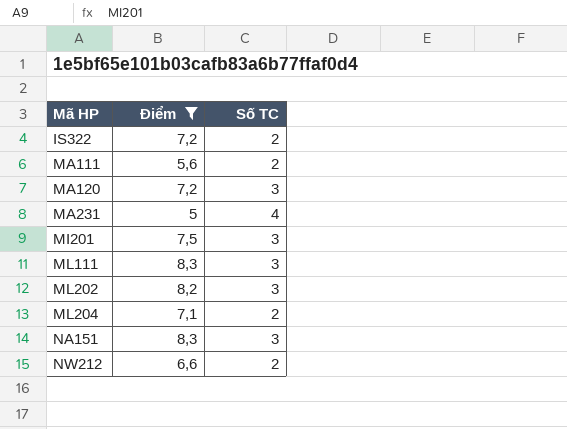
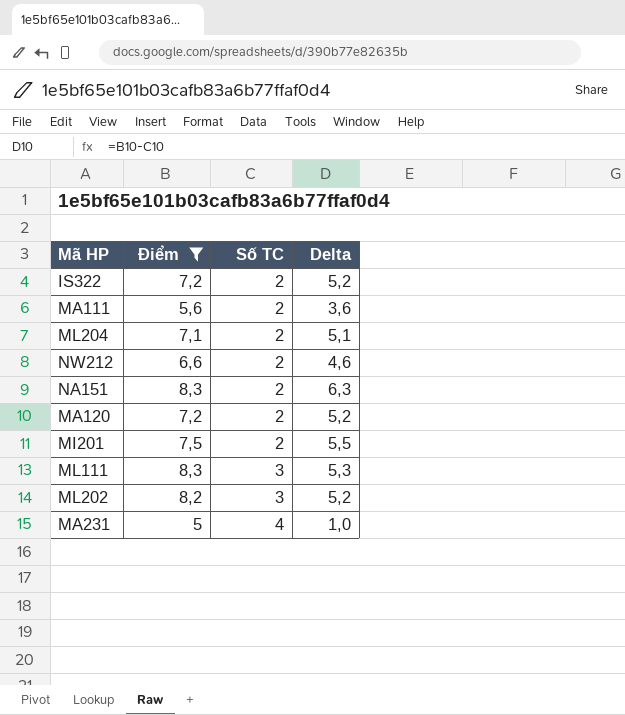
row order: Mã HP ascending -> Số TC ascending
column Delta | formula: none -> [Điểm] - [Số TC]
NA151 | Số TC: 3 -> 2
MA120 | Số TC: 3 -> 2
MI201 | Số TC: 3 -> 2

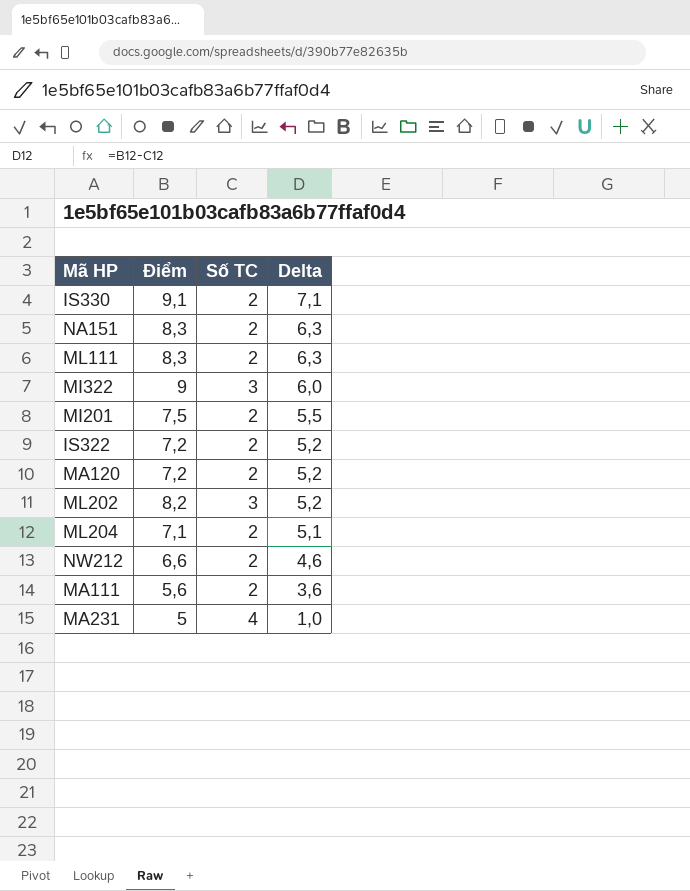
filter: Điểm <= 8,3 -> none
row order: Số TC ascending -> Delta descending
ML111 | Số TC: 3 -> 2
ML111 | Delta: 5,3 -> 6,3

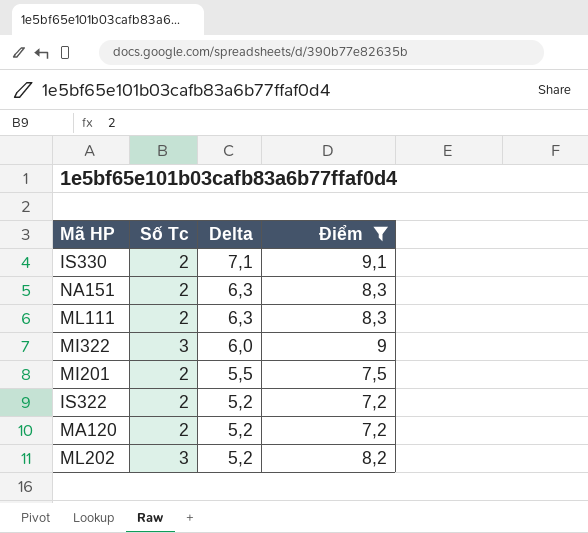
filter: none -> Điểm >= 7,2
column name: Số TC -> Số Tc
column Điểm | position: 2 -> 4

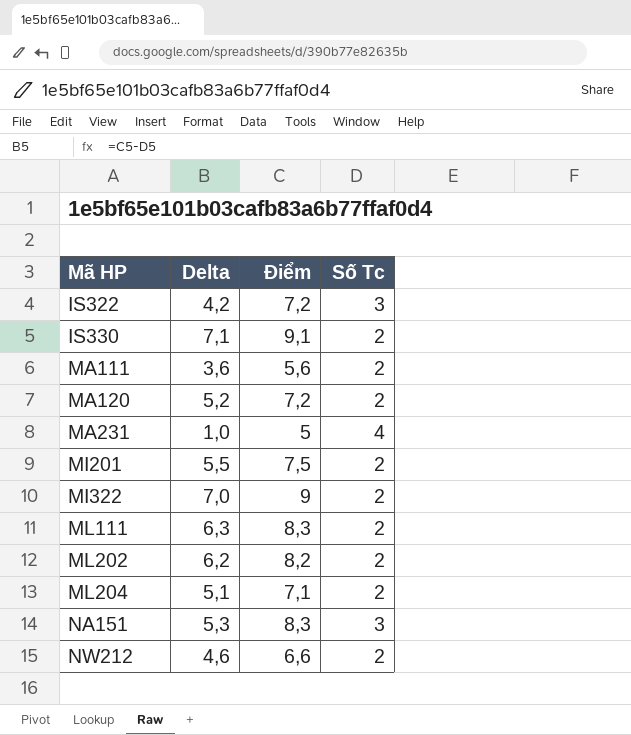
filter: Điểm >= 7,2 -> none
row order: Delta descending -> Mã HP ascending
column Số Tc | position: 2 -> 4
IS322 | Delta: 5,2 -> 4,2
IS322 | Số Tc: 2 -> 3
MI322 | Delta: 6,0 -> 7,0
MI322 | Số Tc: 3 -> 2
ML202 | Delta: 5,2 -> 6,2
ML202 | Số Tc: 3 -> 2
NA151 | Delta: 6,3 -> 5,3
NA151 | Số Tc: 2 -> 3

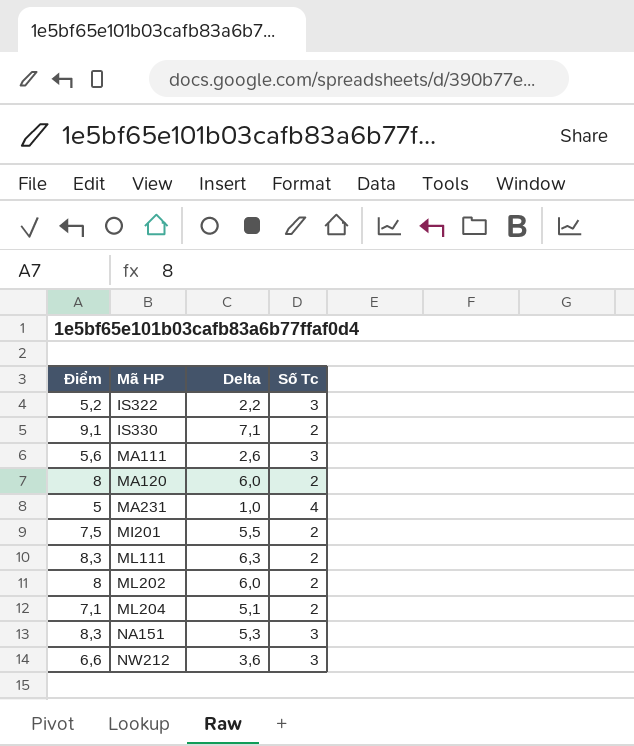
column Điểm | position: 3 -> 1
row MI322: 7,0 | 9 | 2 -> none
IS322 | Điểm: 7,2 -> 5,2
IS322 | Delta: 4,2 -> 2,2
MA111 | Delta: 3,6 -> 2,6
MA111 | Số Tc: 2 -> 3
MA120 | Điểm: 7,2 -> 8
MA120 | Delta: 5,2 -> 6,0
ML202 | Điểm: 8,2 -> 8
ML202 | Delta: 6,2 -> 6,0
NW212 | Delta: 4,6 -> 3,6
NW212 | Số Tc: 2 -> 3

